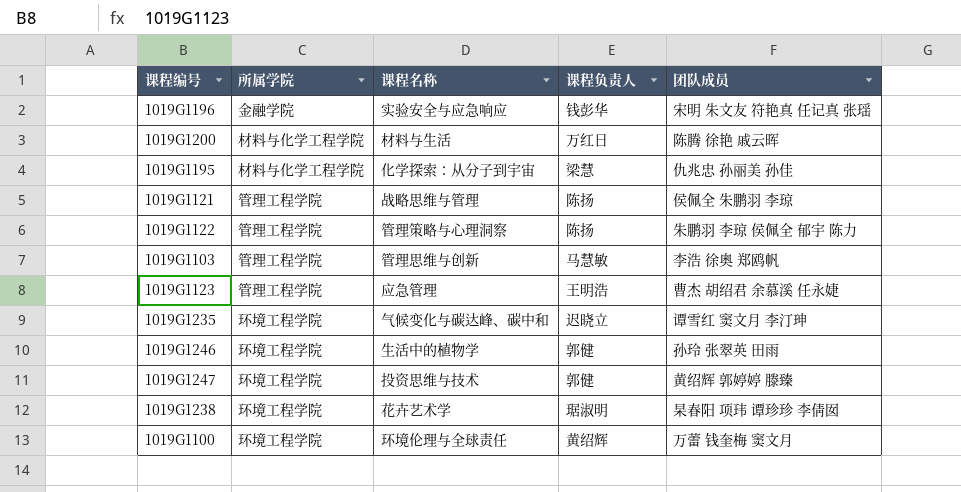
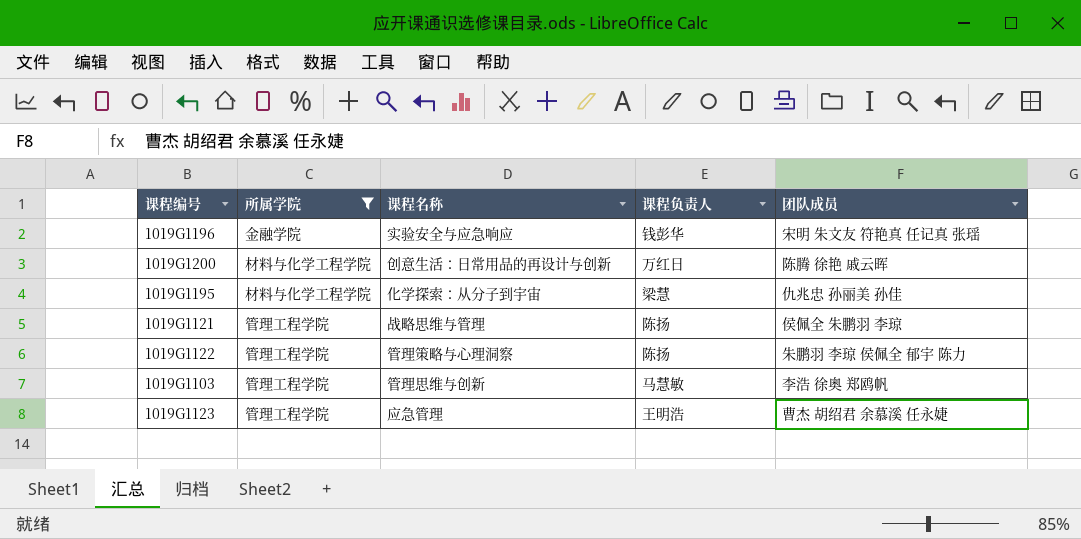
filter: none -> 所属学院 != 环境工程学院
1019G1200 | 课程名称: 材料与生活 -> 创意生活：日常用品的再设计与创新

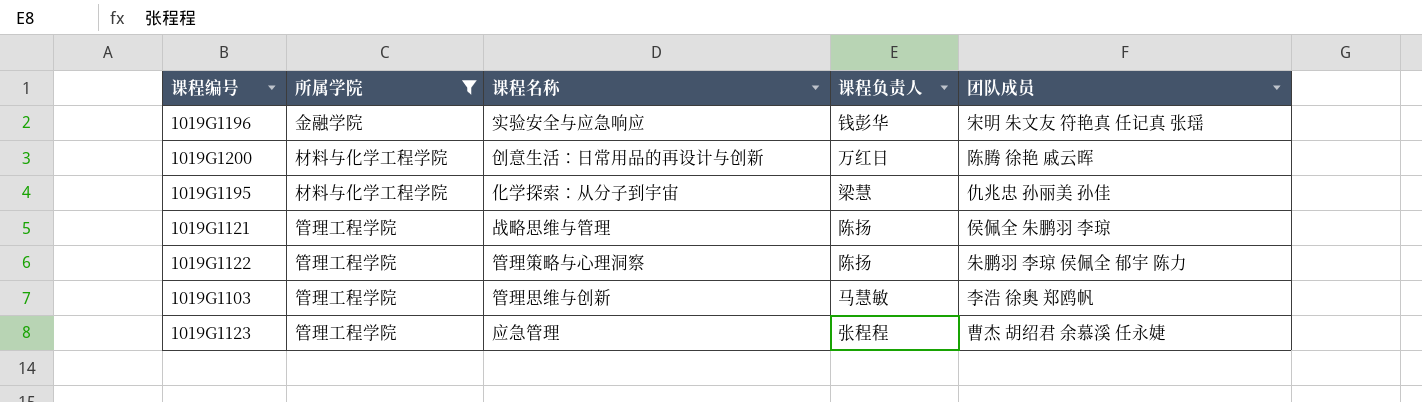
1019G1123 | 课程负责人: 王明浩 -> 张程程

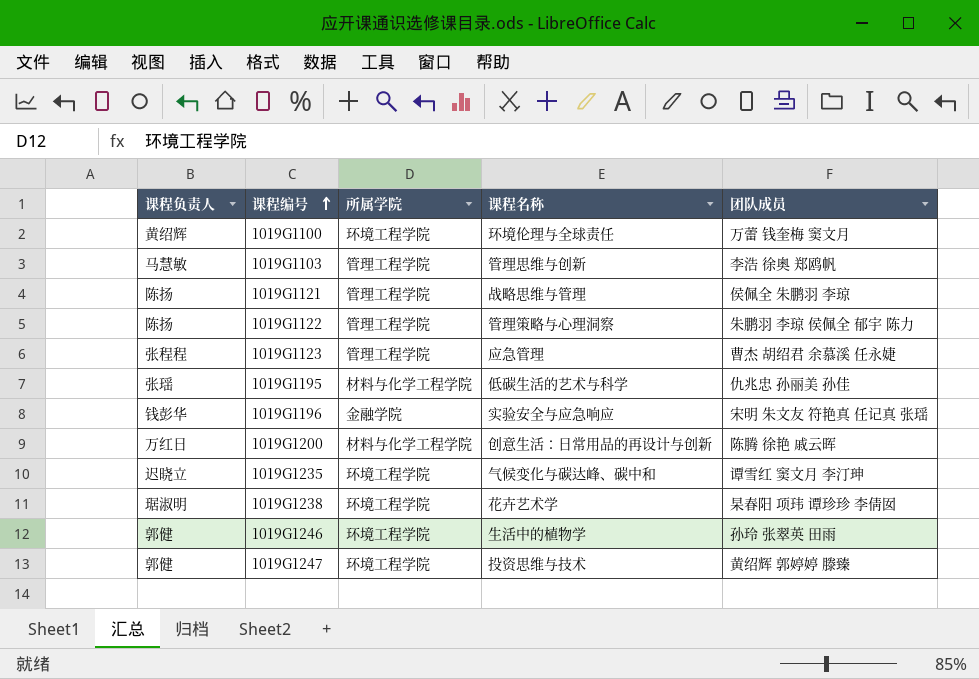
filter: 所属学院 != 环境工程学院 -> none
row order: none -> 课程编号 ascending
column 课程负责人 | position: 4 -> 1
1019G1195 | 课程负责人: 梁慧 -> 张瑶
1019G1195 | 课程名称: 化学探索：从分子到宇宙 -> 低碳生活的艺术与科学

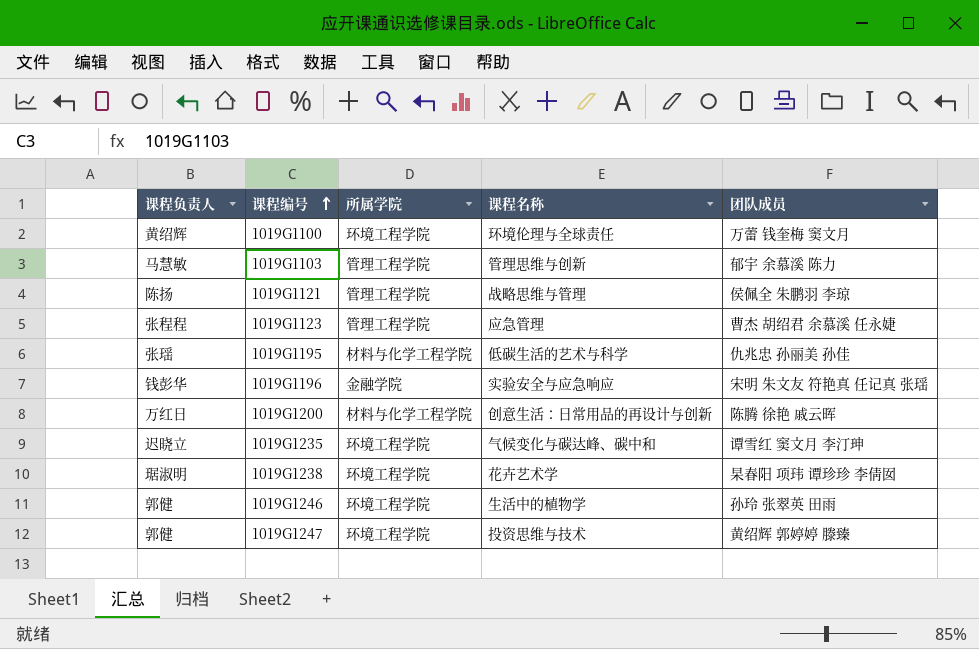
row 1019G1122: 陈扬 | 管理工程学院 | 管理策略与心理洞察 | 朱鹏羽 李琼 侯佩全 郁宇 陈力 -> none
1019G1103 | 团队成员: 李浩 徐奥 郑鸥帆 -> 郁宇 余慕溪 陈力

